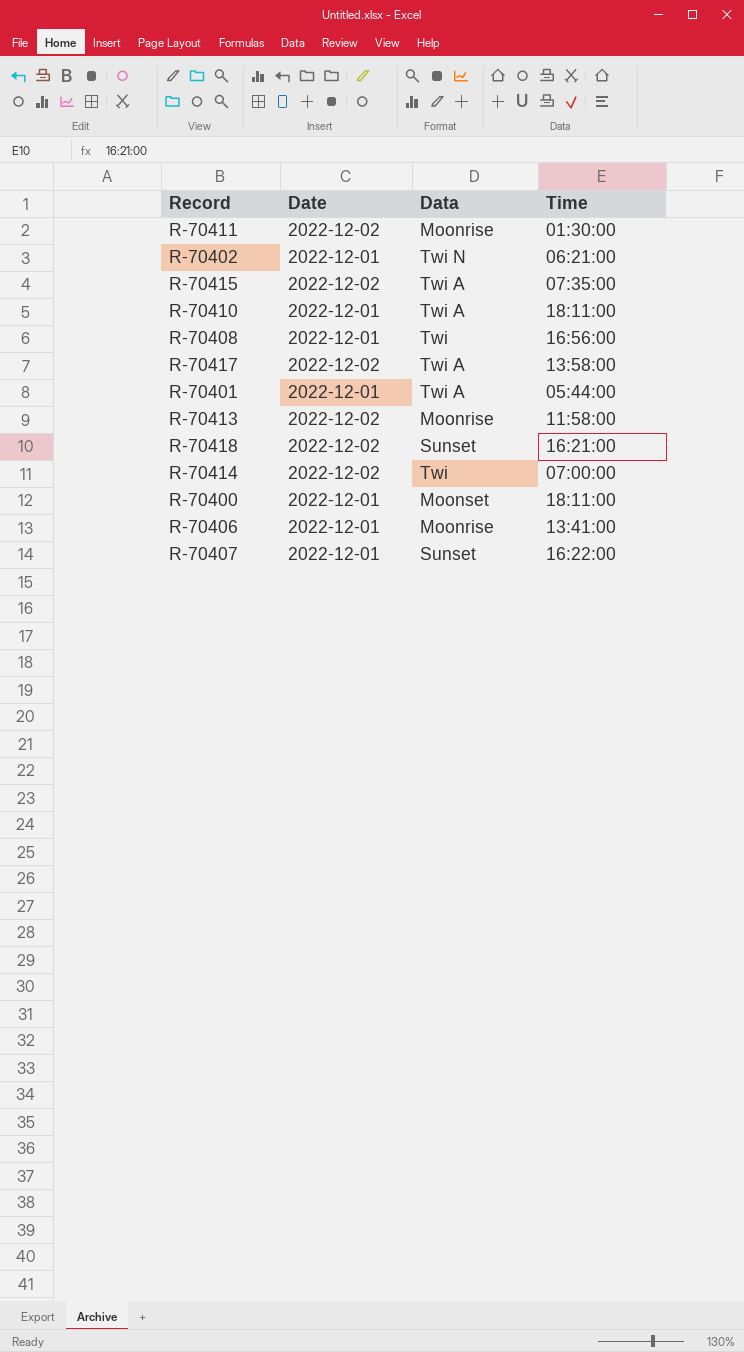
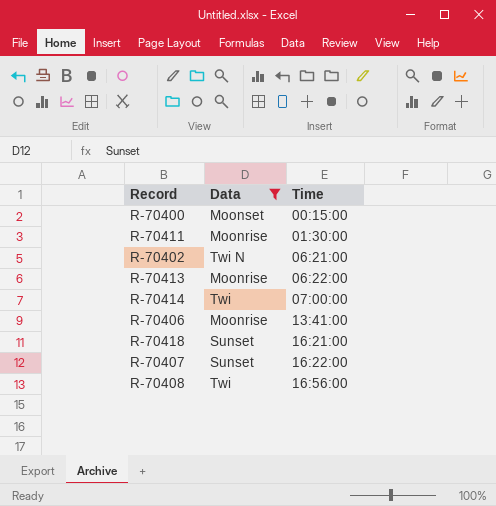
filter: none -> Data != Twi A
row order: none -> Time ascending
column Date | position: 2 -> none
R-70400 | Time: 18:11:00 -> 00:15:00
R-70413 | Time: 11:58:00 -> 06:22:00

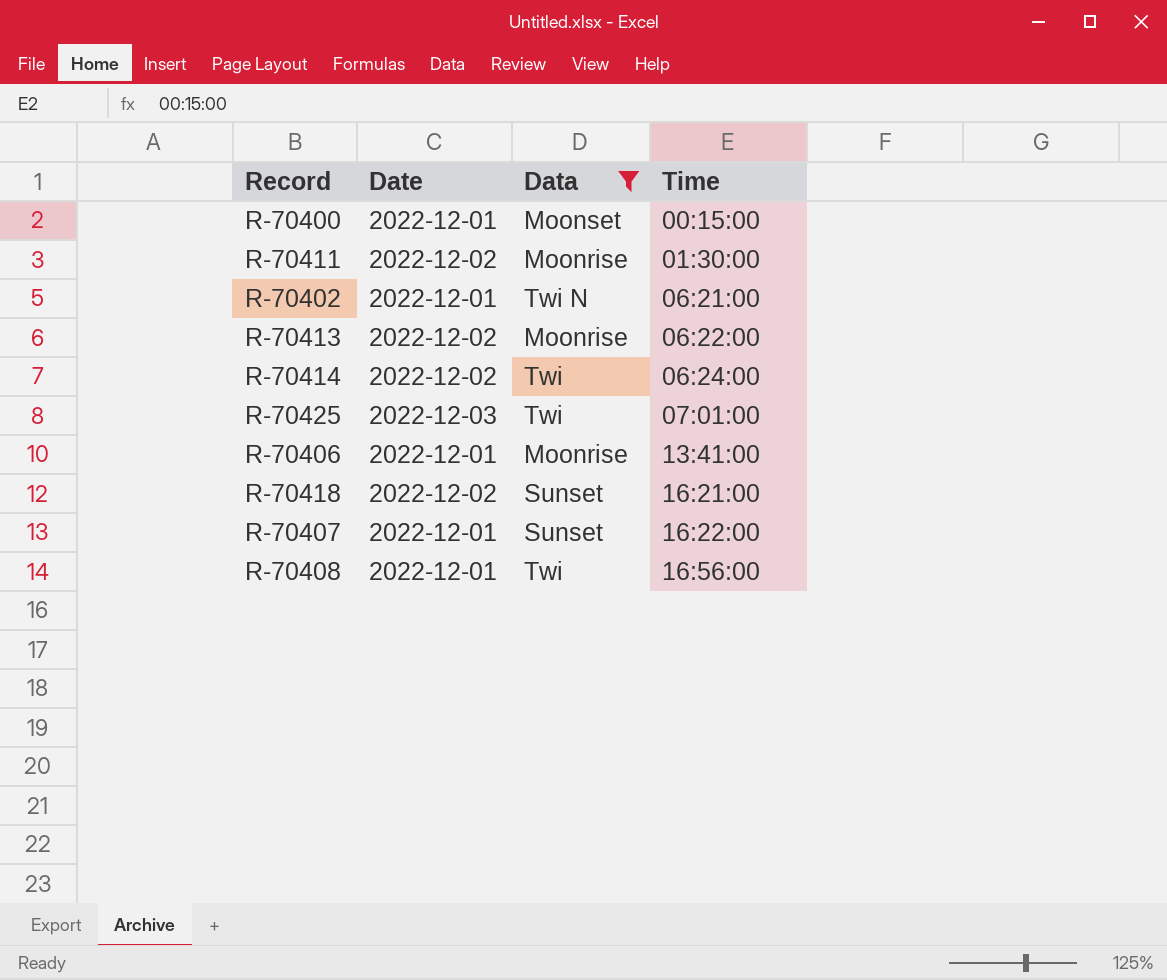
column Date | position: none -> 2
R-70414 | Time: 07:00:00 -> 06:24:00
row R-70425: none -> 2022-12-03 | Twi | 07:01:00

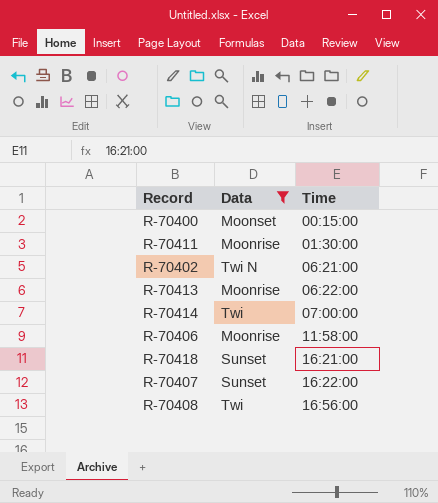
column Date | position: 2 -> none
row R-70425: 2022-12-03 | Twi | 07:01:00 -> none
R-70414 | Time: 06:24:00 -> 07:00:00
R-70406 | Time: 13:41:00 -> 11:58:00

